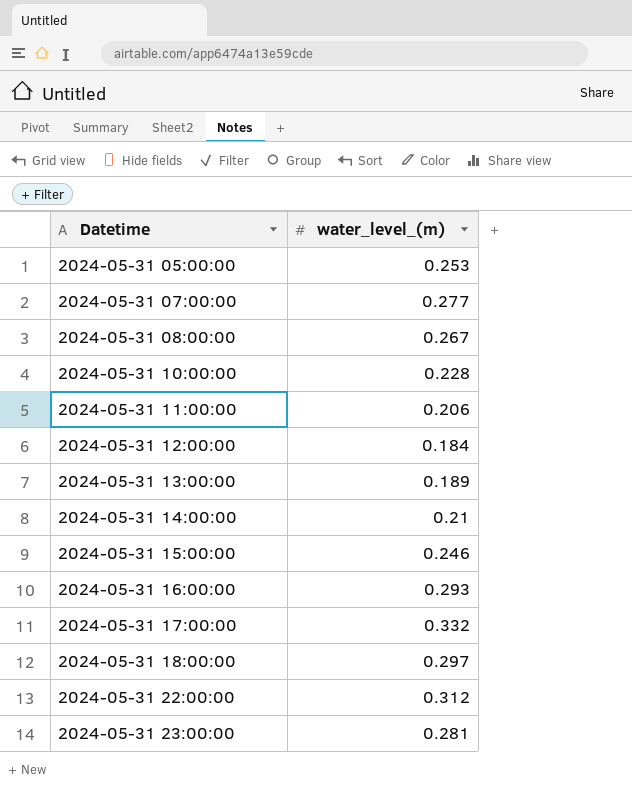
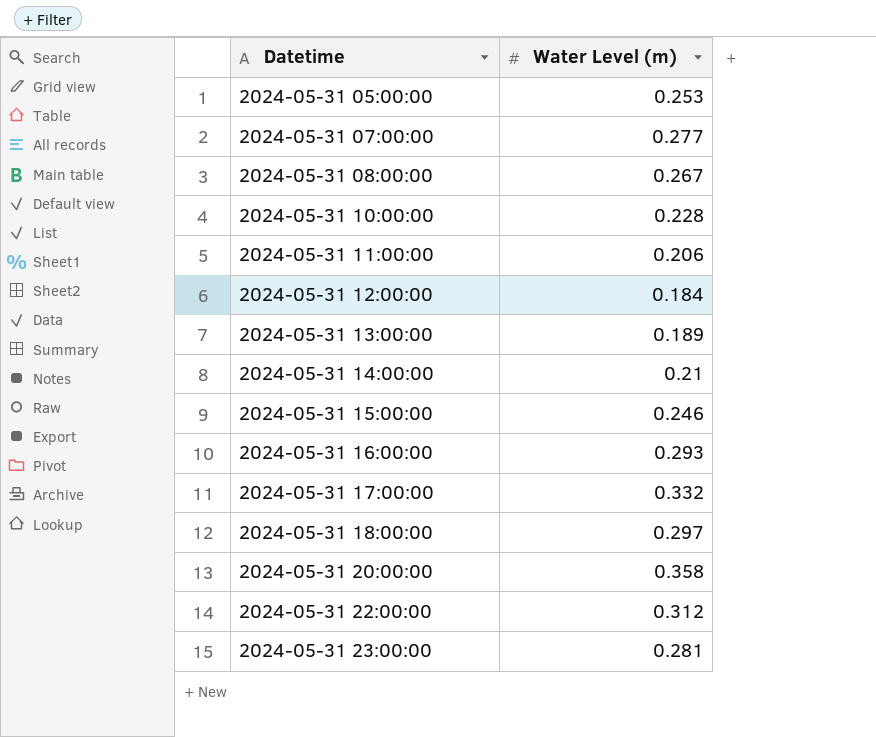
column name: water_level_(m) -> Water Level (m)
row 2024-05-31 20:00:00: none -> 0.358

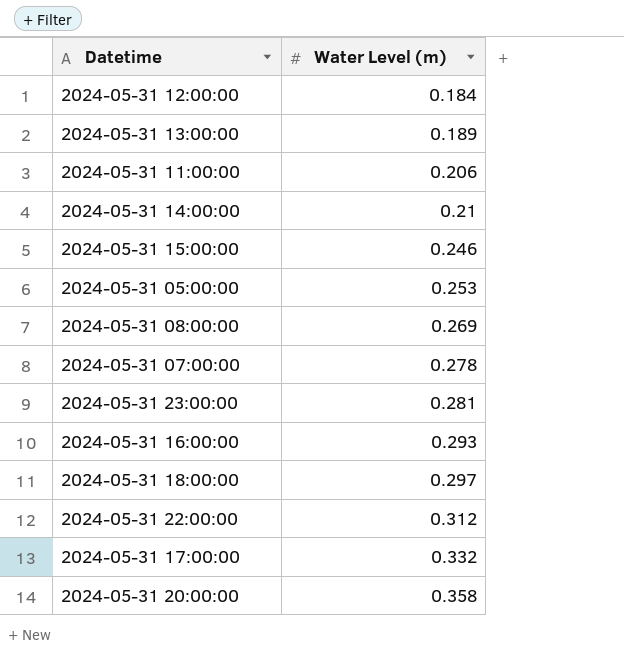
row order: Datetime ascending -> Water Level (m) ascending
row 2024-05-31 10:00:00: 0.228 -> none
2024-05-31 08:00:00 | Water Level (m): 0.267 -> 0.269
2024-05-31 07:00:00 | Water Level (m): 0.277 -> 0.278

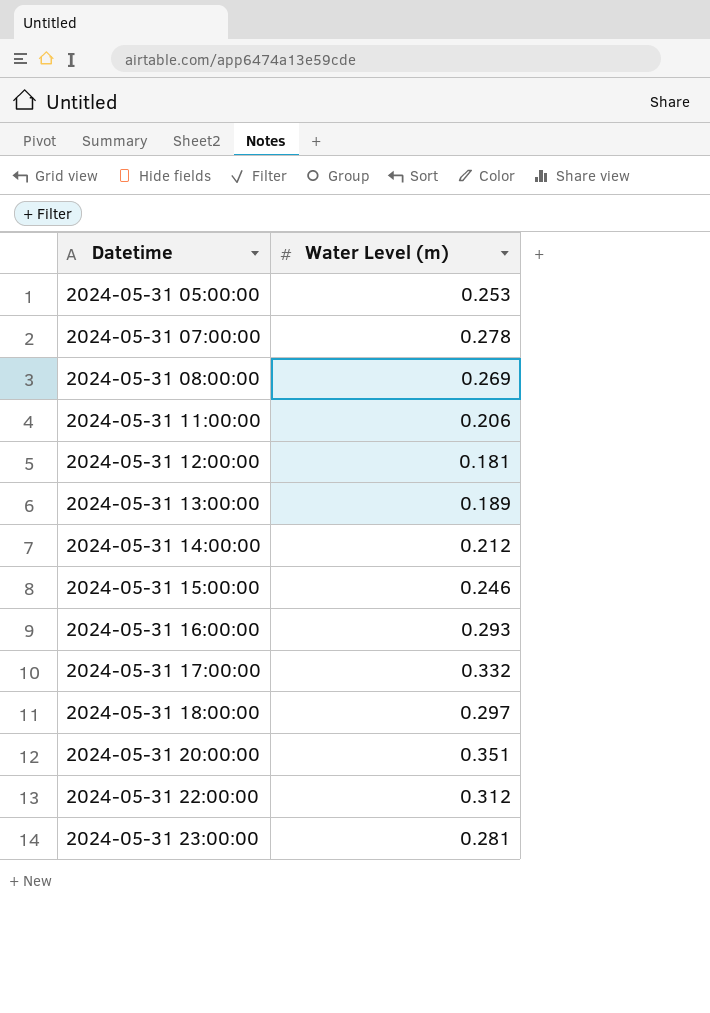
row order: Water Level (m) ascending -> Datetime ascending
2024-05-31 12:00:00 | Water Level (m): 0.184 -> 0.181
2024-05-31 14:00:00 | Water Level (m): 0.21 -> 0.212
2024-05-31 20:00:00 | Water Level (m): 0.358 -> 0.351

